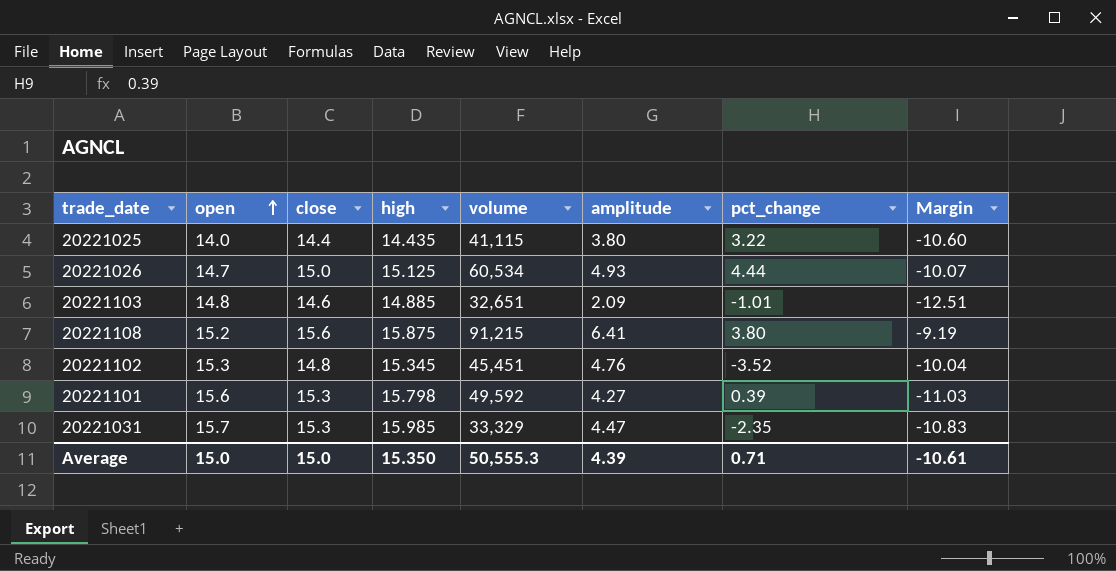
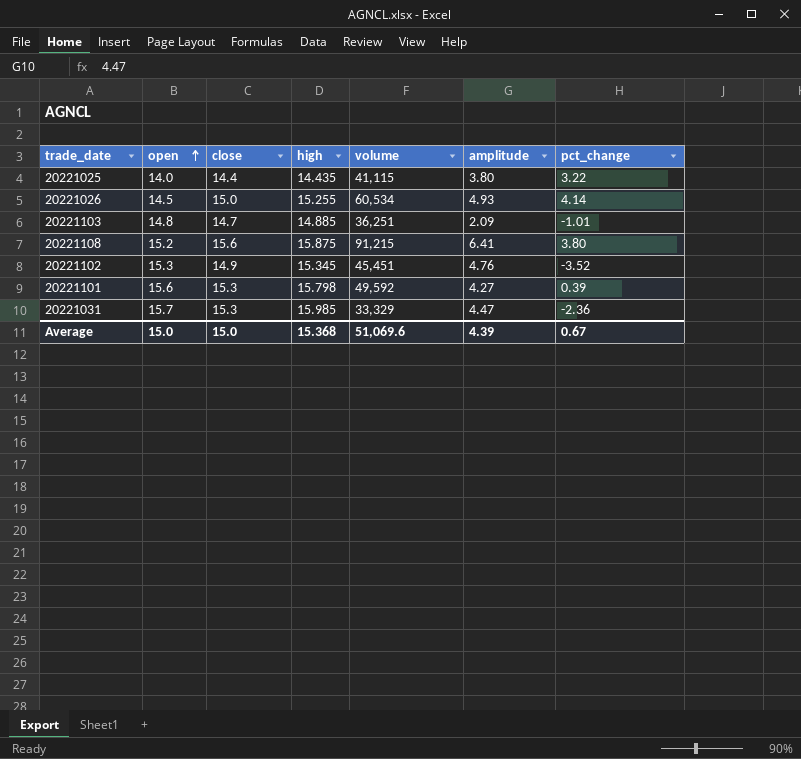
column Margin | formula: [amplitude] - [close] -> none
20221026 | open: 14.7 -> 14.5
20221026 | high: 15.125 -> 15.255
20221026 | pct_change: 4.44 -> 4.14
20221103 | close: 14.6 -> 14.7
20221103 | volume: 32,651 -> 36,251
20221102 | close: 14.8 -> 14.9
20221031 | pct_change: -2.35 -> -2.36
Average | high: 15.350 -> 15.368
Average | volume: 50,555.3 -> 51,069.6
Average | pct_change: 0.71 -> 0.67

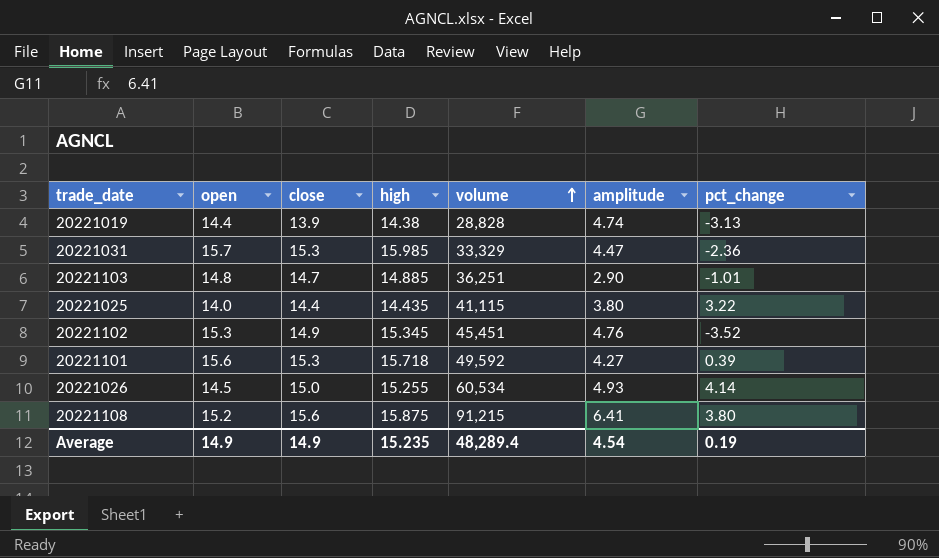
row order: open ascending -> volume ascending
row 20221019: none -> 14.4 | 13.9 | 14.38 | 28,828 | 4.74 | -3.13
20221103 | amplitude: 2.09 -> 2.90
20221101 | high: 15.798 -> 15.718
Average | open: 15.0 -> 14.9
Average | close: 15.0 -> 14.9
Average | high: 15.368 -> 15.235
Average | volume: 51,069.6 -> 48,289.4
Average | amplitude: 4.39 -> 4.54
Average | pct_change: 0.67 -> 0.19

